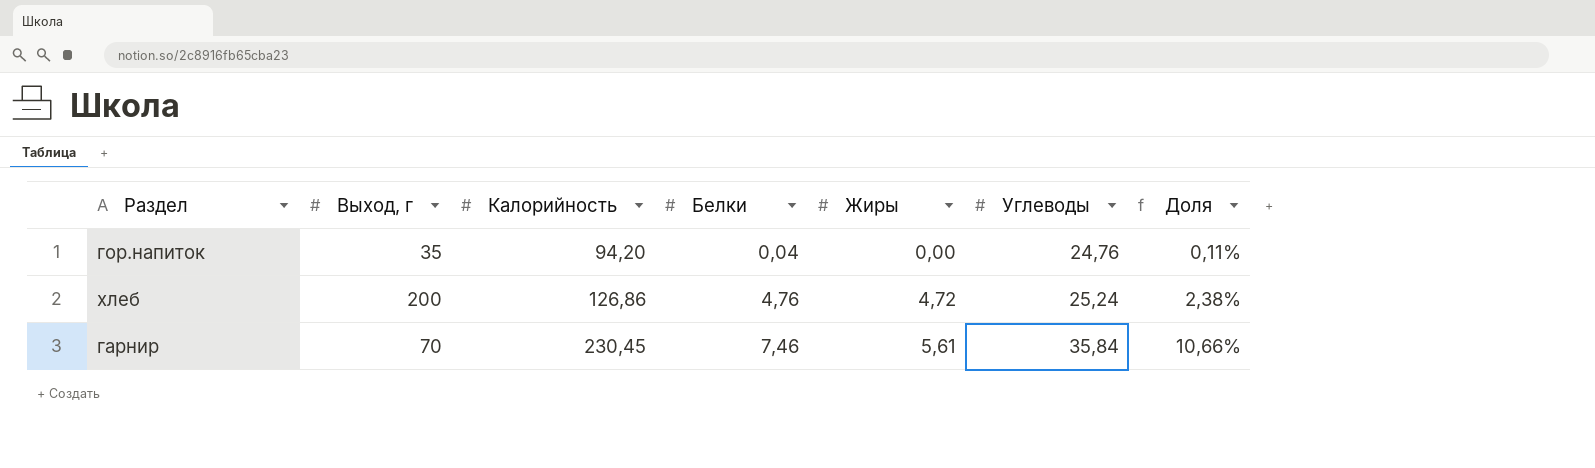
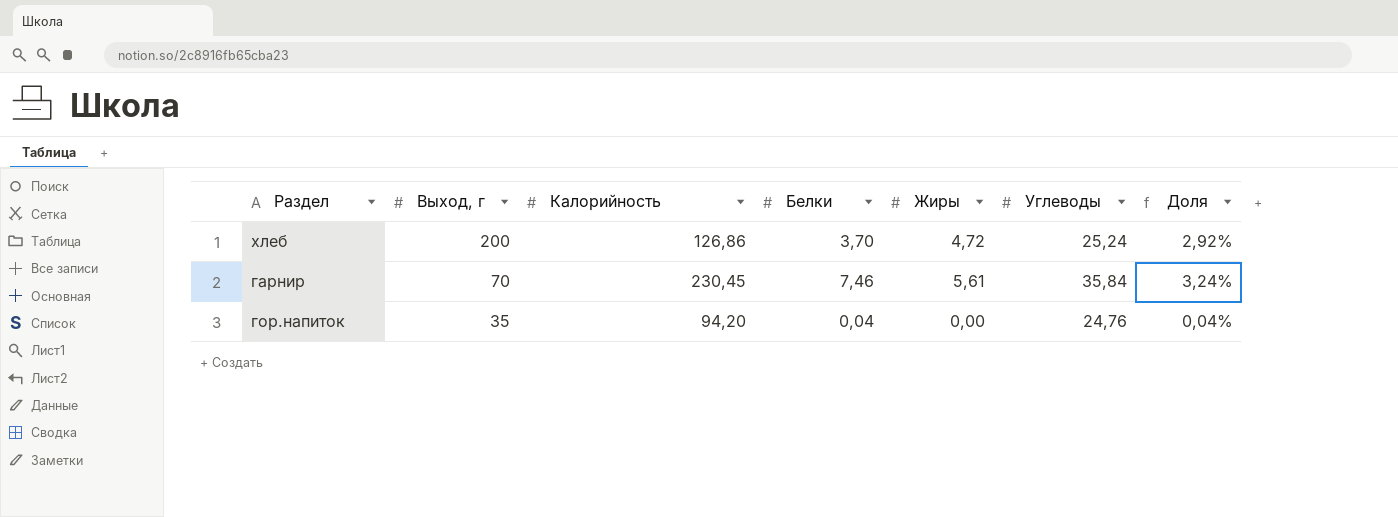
row order: Калорийность ascending -> Выход, г descending
column Доля | formula: [Белки] / [Выход, г] -> [Белки] / [Калорийность]
хлеб | Белки: 4,76 -> 3,70

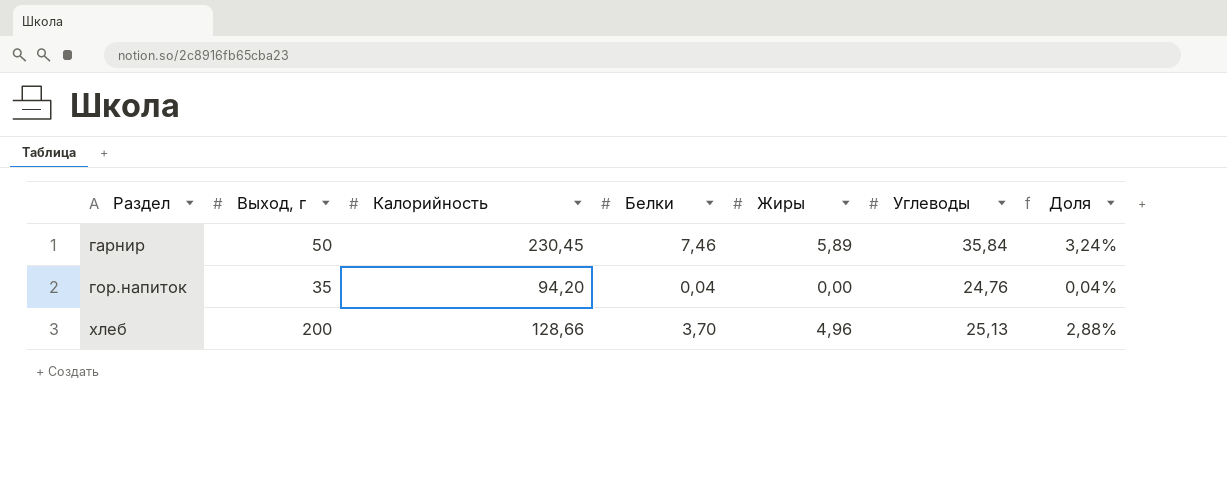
row order: Выход, г descending -> Раздел ascending
гарнир | Выход, г: 70 -> 50
гарнир | Жиры: 5,61 -> 5,89
хлеб | Калорийность: 126,86 -> 128,66
хлеб | Жиры: 4,72 -> 4,96
хлеб | Углеводы: 25,24 -> 25,13
хлеб | Доля: 2,92% -> 2,88%

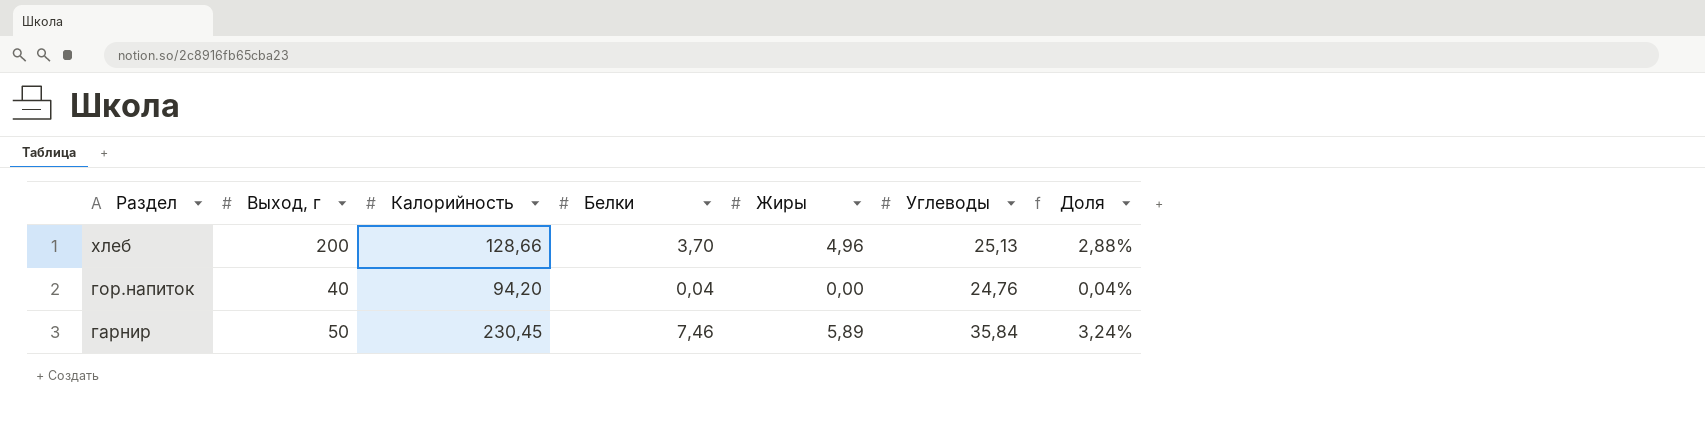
row order: Раздел ascending -> Раздел descending
гор.напиток | Выход, г: 35 -> 40

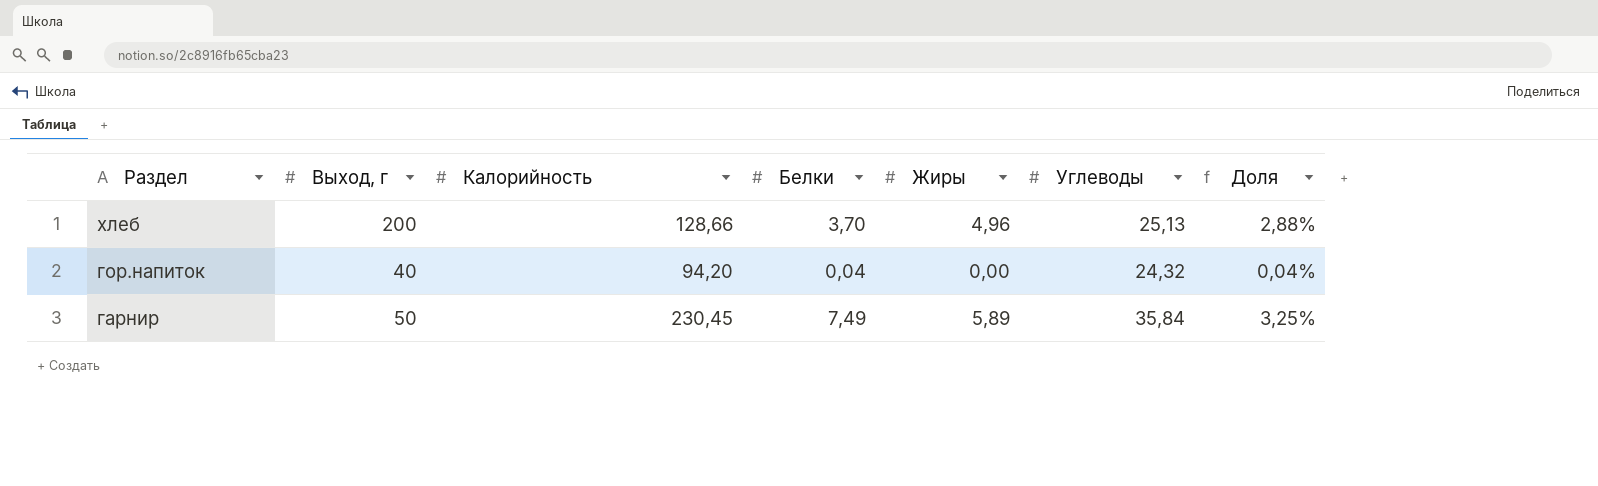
гор.напиток | Углеводы: 24,76 -> 24,32
гарнир | Белки: 7,46 -> 7,49
гарнир | Доля: 3,24% -> 3,25%

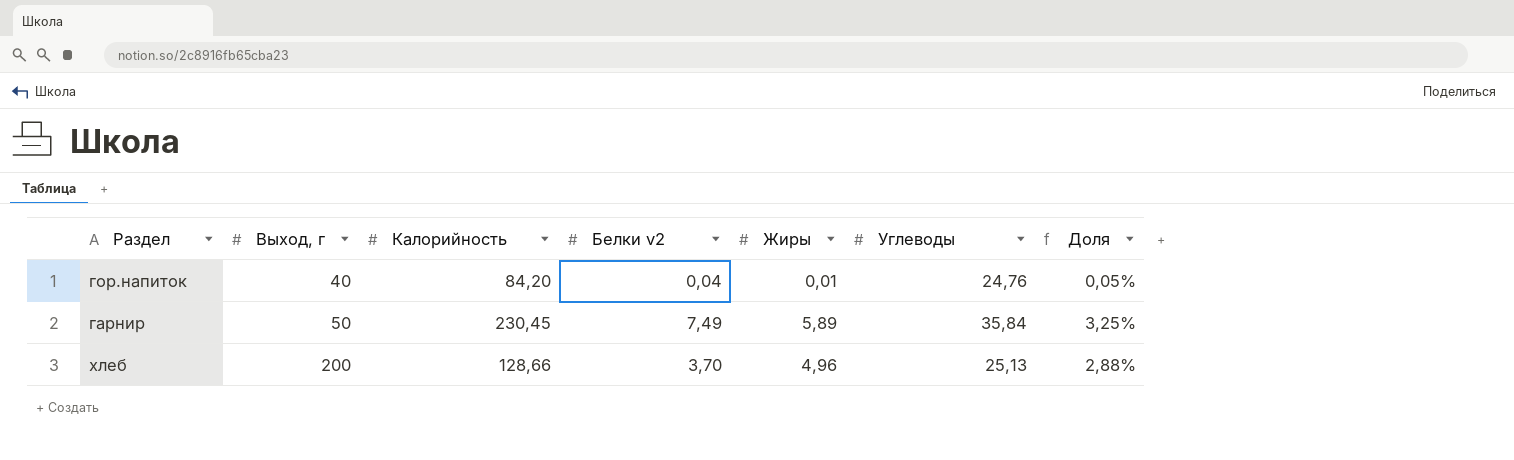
row order: Раздел descending -> Выход, г ascending
column name: Белки -> Белки v2
гор.напиток | Калорийность: 94,20 -> 84,20
гор.напиток | Жиры: 0,00 -> 0,01
гор.напиток | Углеводы: 24,32 -> 24,76
гор.напиток | Доля: 0,04% -> 0,05%

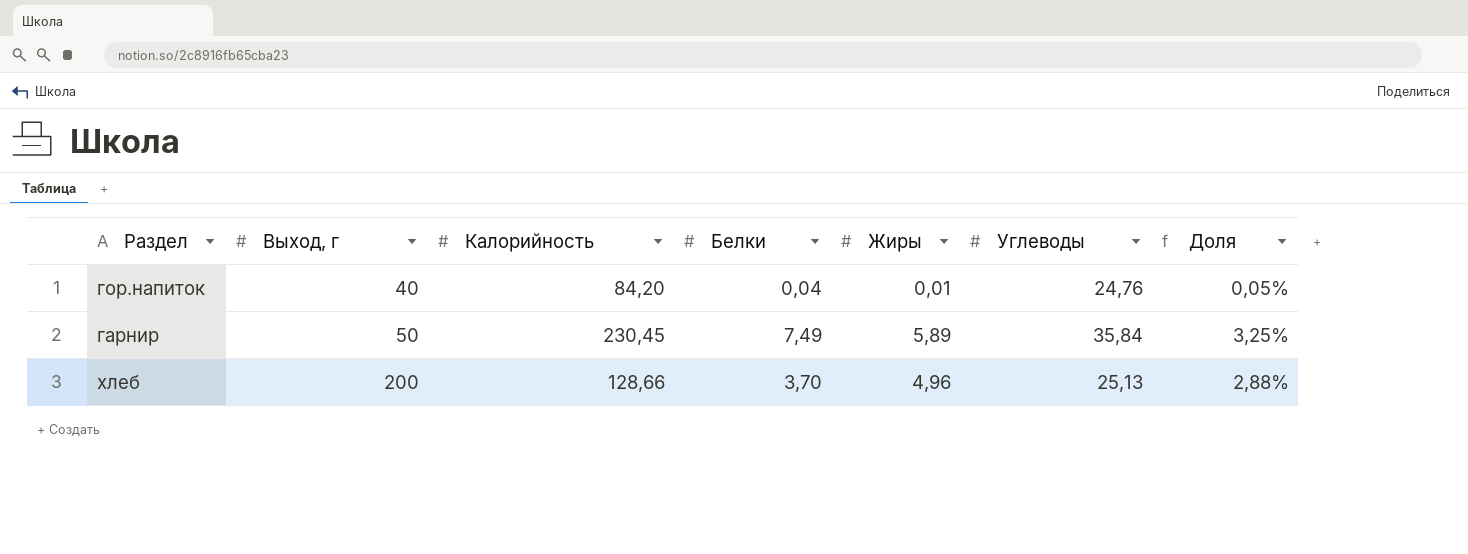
column name: Белки v2 -> Белки

